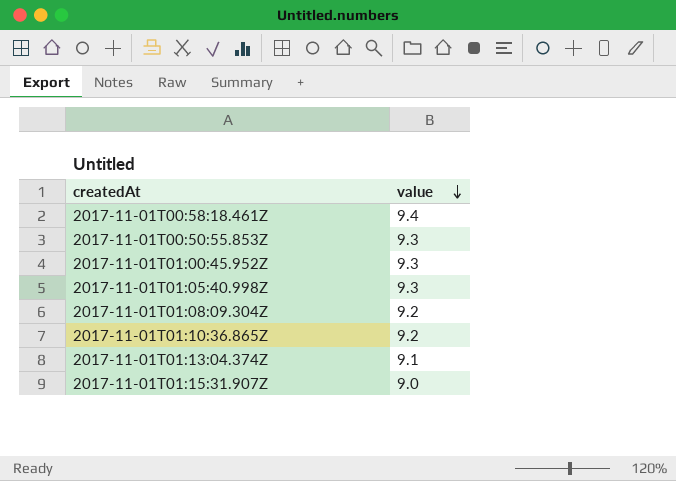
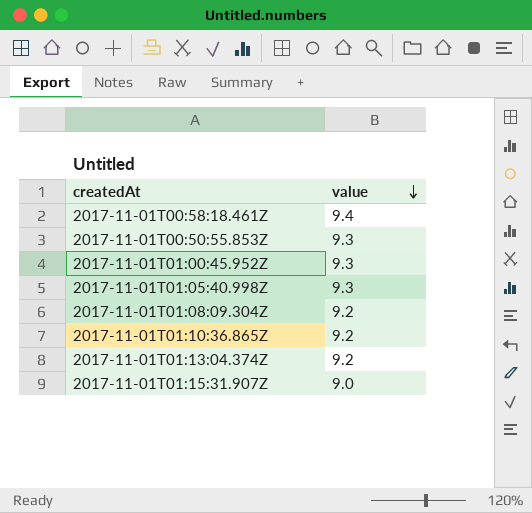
2017-11-01T01:13:04.374Z | value: 9.1 -> 9.2

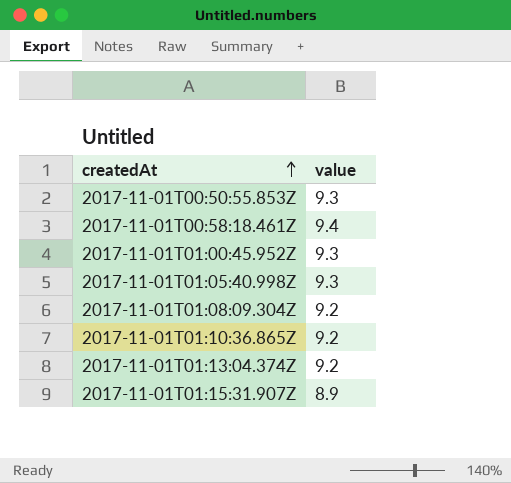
row order: value descending -> createdAt ascending
2017-11-01T01:15:31.907Z | value: 9.0 -> 8.9

